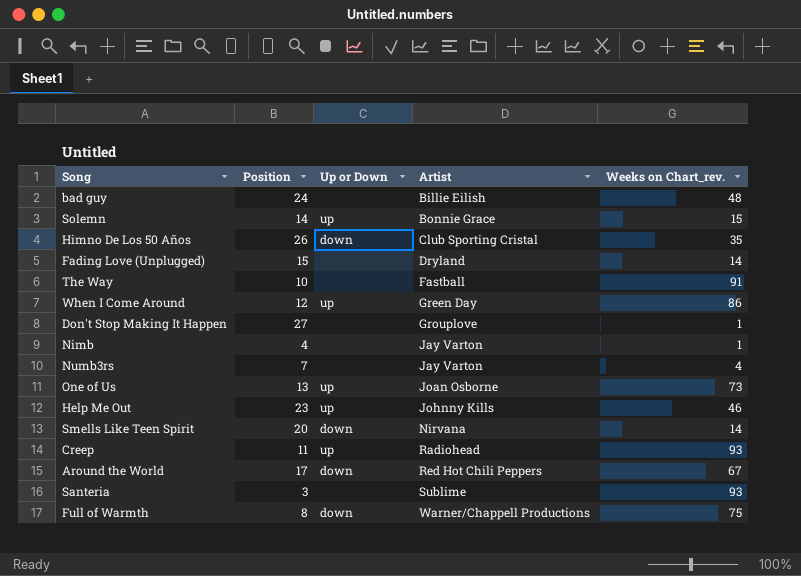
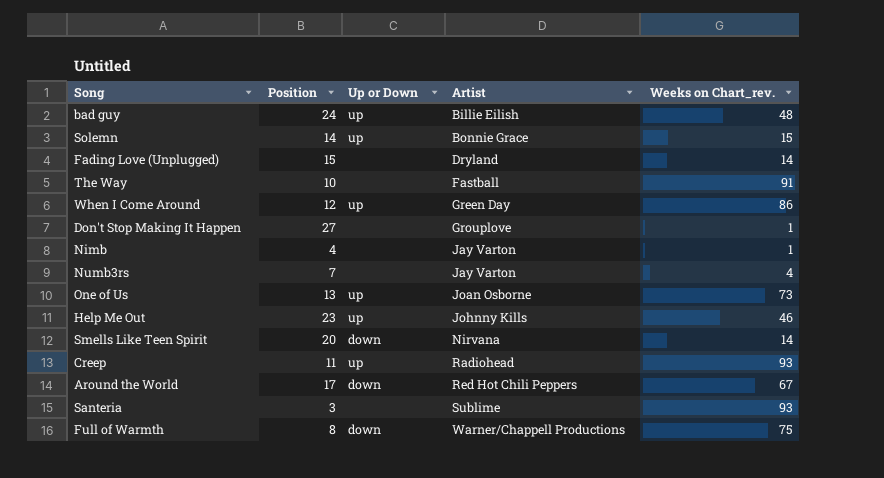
row Himno De Los 50 Años: 26 | down | Club Sporting Cristal | 35 -> none
bad guy | Up or Down: none -> up

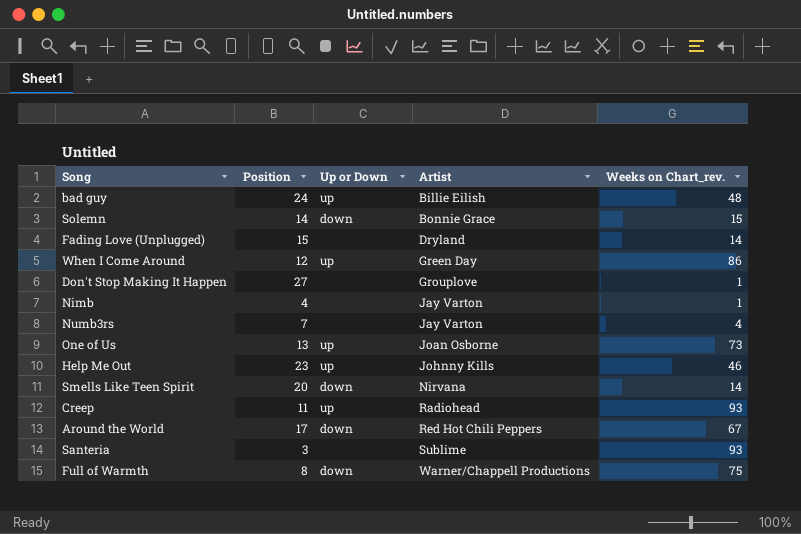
row The Way: 10 | none | Fastball | 91 -> none
Solemn | Up or Down: up -> down

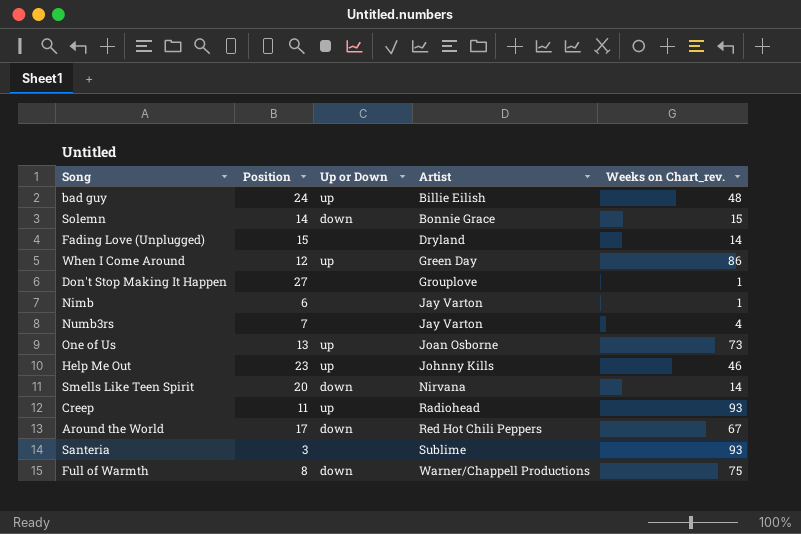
Nimb | Position: 4 -> 6

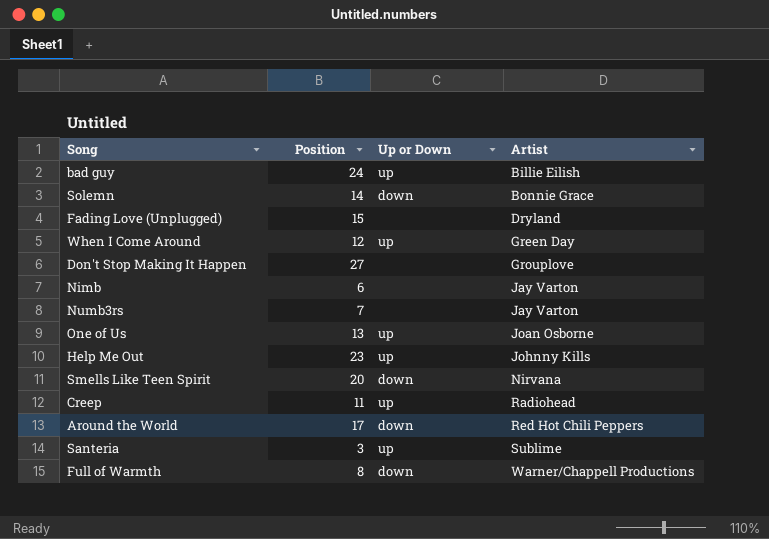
column Weeks on Chart_rev. | position: 5 -> none
Santeria | Up or Down: none -> up

